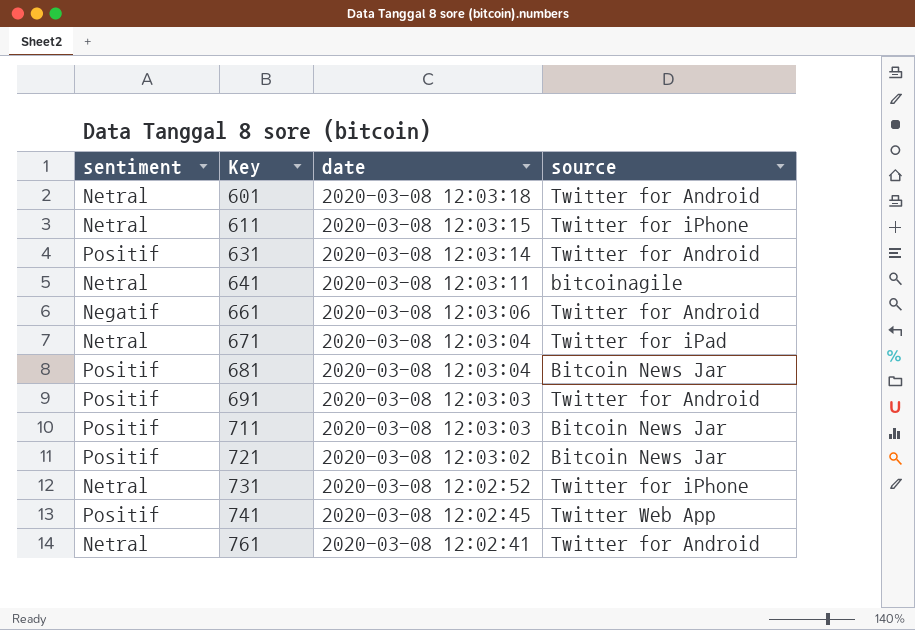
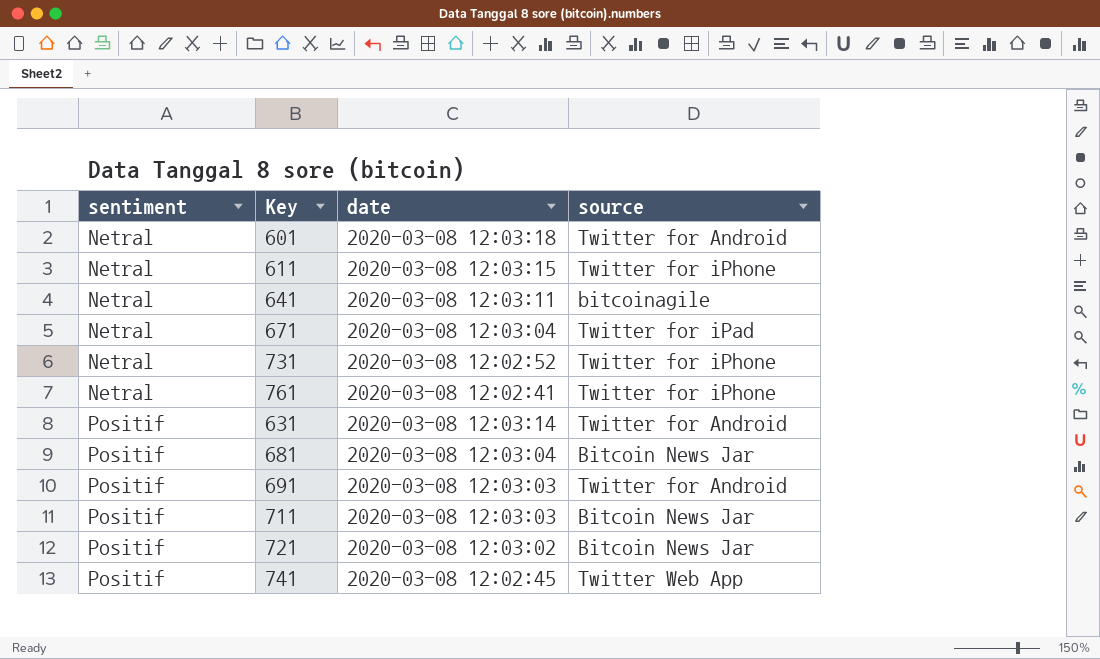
row order: Key ascending -> sentiment ascending
row 661: Negatif | 2020-03-08 12:03:06 | Twitter for Android -> none
761 | source: Twitter for Android -> Twitter for iPhone

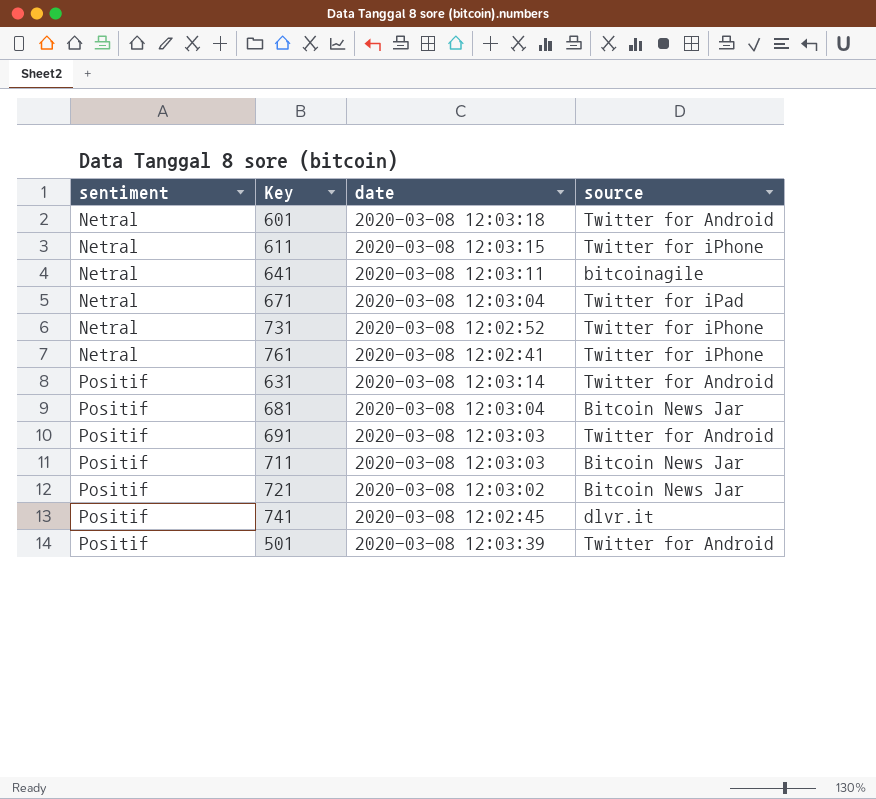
741 | source: Twitter Web App -> dlvr.it
row 501: none -> Positif | 2020-03-08 12:03:39 | Twitter for Android

